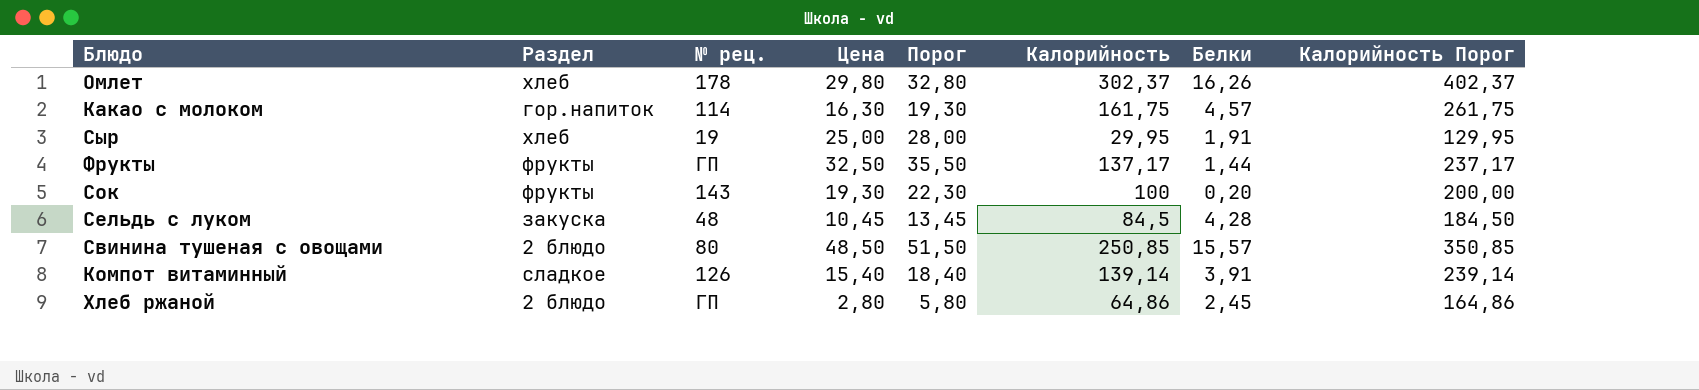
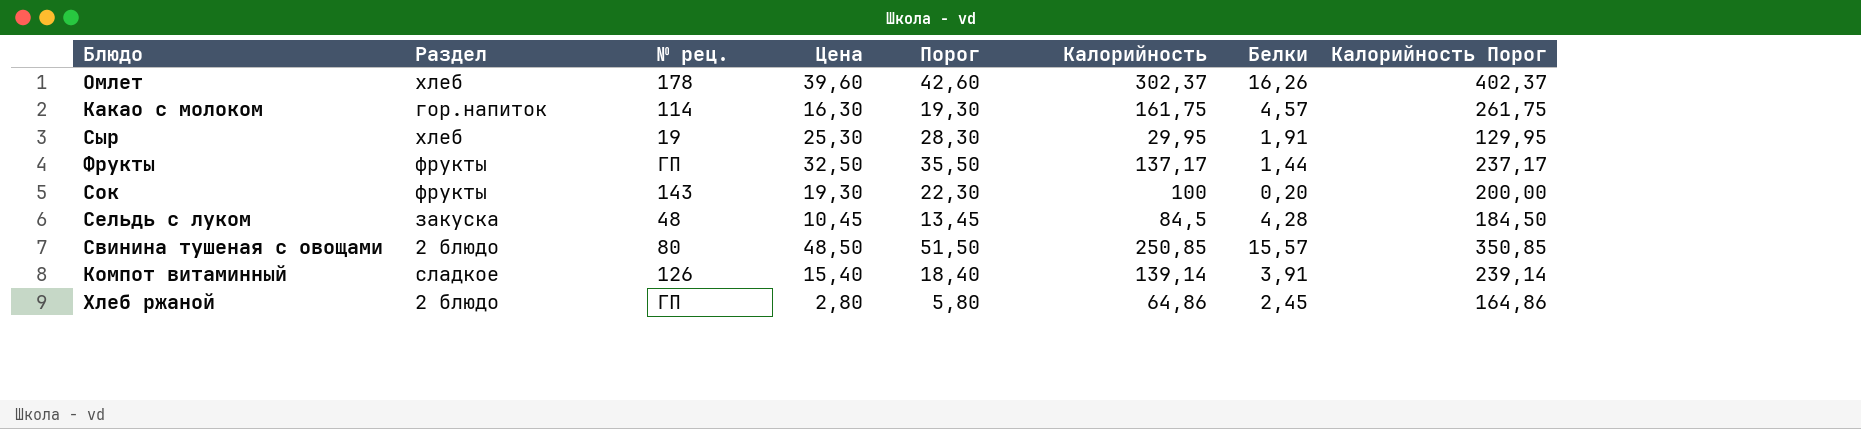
Омлет | Цена: 29,80 -> 39,60
Омлет | Порог: 32,80 -> 42,60
Сыр | Цена: 25,00 -> 25,30
Сыр | Порог: 28,00 -> 28,30

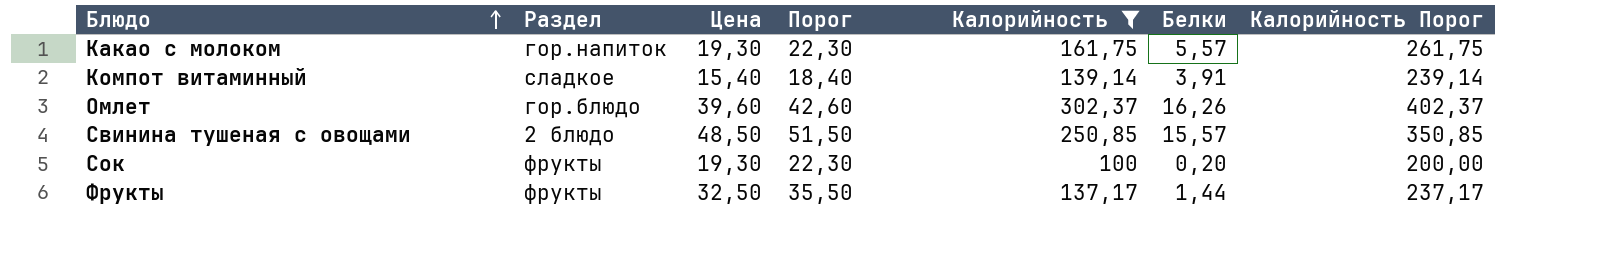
filter: none -> Калорийность >= 100
row order: none -> Блюдо ascending
column № рец. | position: 3 -> none
Какао с молоком | Цена: 16,30 -> 19,30
Какао с молоком | Порог: 19,30 -> 22,30
Какао с молоком | Белки: 4,57 -> 5,57
Омлет | Раздел: хлеб -> гор.блюдо

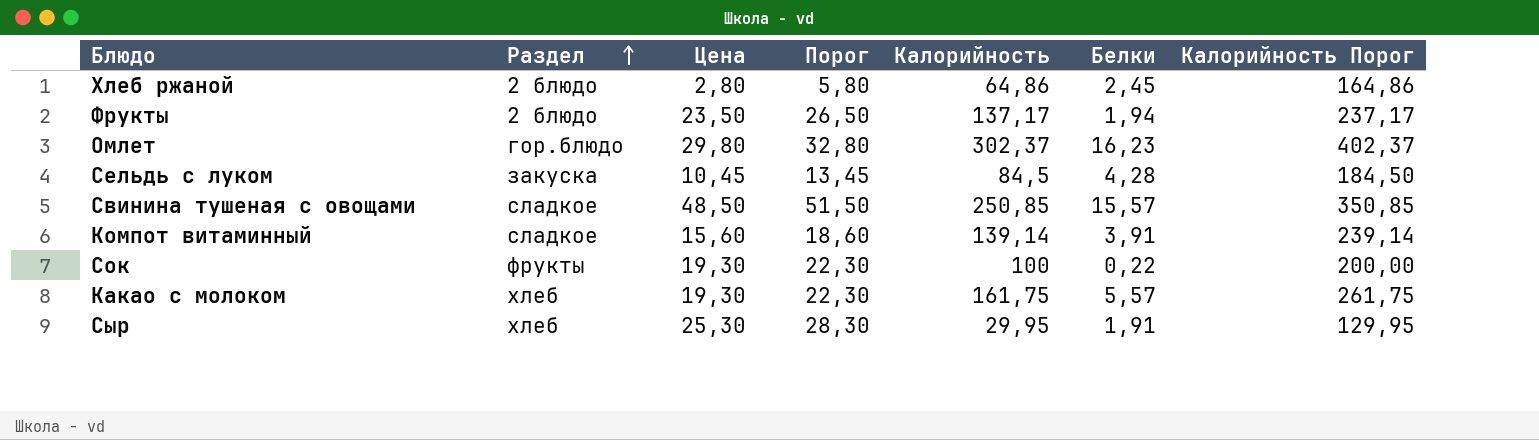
filter: Калорийность >= 100 -> none
row order: Блюдо ascending -> Раздел ascending
Фрукты | Раздел: фрукты -> 2 блюдо
Фрукты | Цена: 32,50 -> 23,50
Фрукты | Порог: 35,50 -> 26,50
Фрукты | Белки: 1,44 -> 1,94
Омлет | Цена: 39,60 -> 29,80
Омлет | Порог: 42,60 -> 32,80
Омлет | Белки: 16,26 -> 16,23
Свинина тушеная с овощами | Раздел: 2 блюдо -> сладкое
Компот витаминный | Цена: 15,40 -> 15,60
Компот витаминный | Порог: 18,40 -> 18,60
Сок | Белки: 0,20 -> 0,22
Какао с молоком | Раздел: гор.напиток -> хлеб

